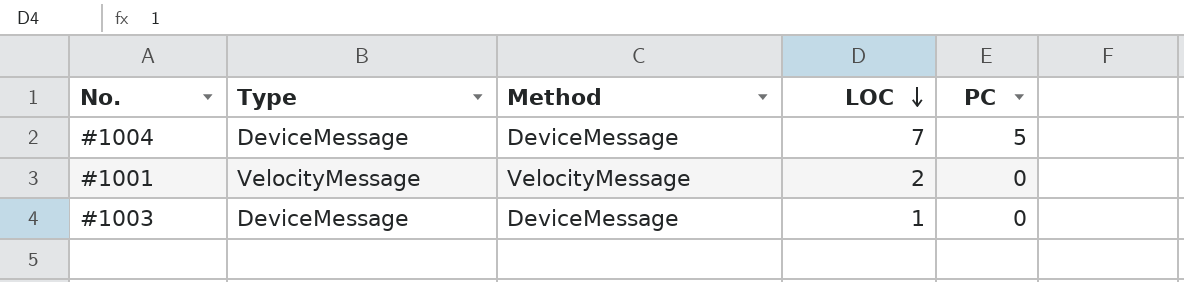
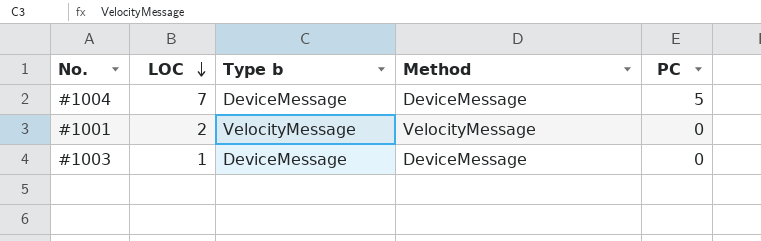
column LOC | position: 4 -> 2
column name: Type -> Type b

